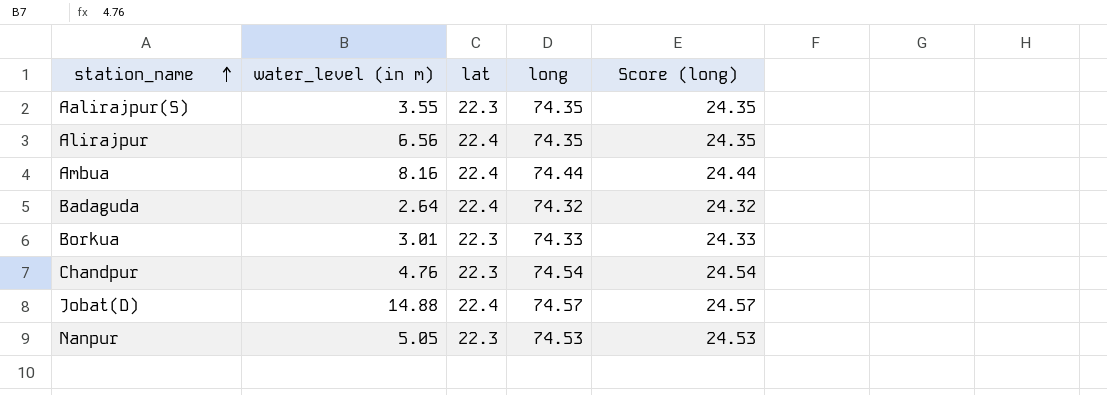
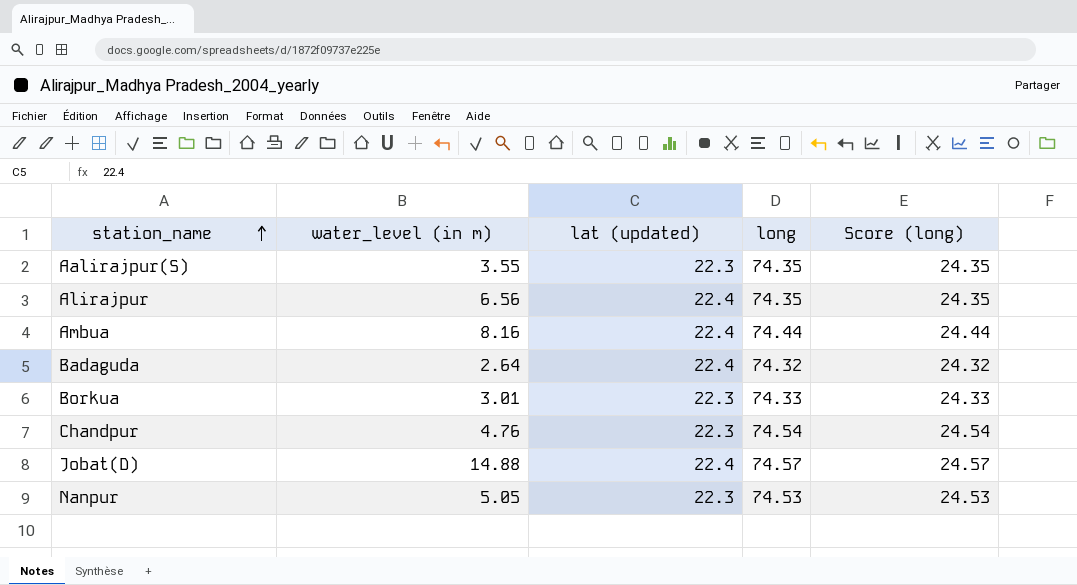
column name: lat -> lat (updated)

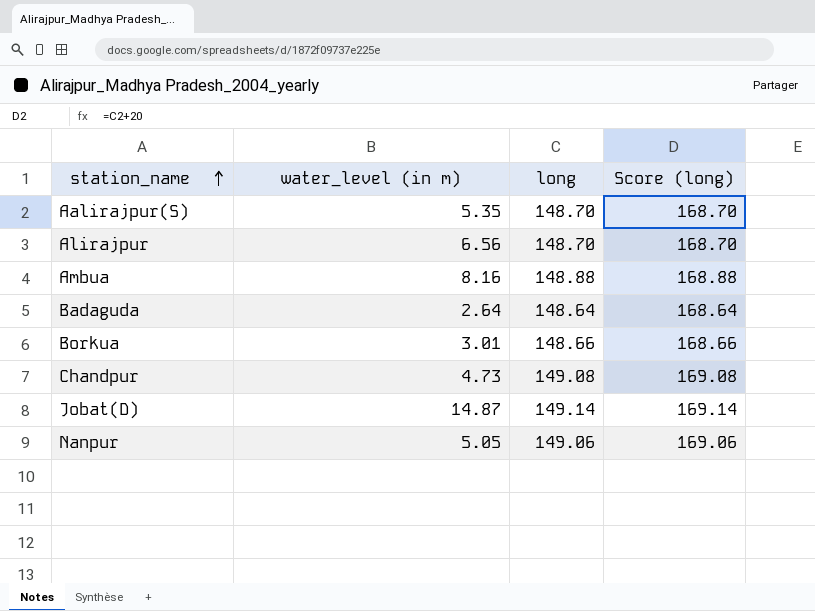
column lat (updated) | position: 3 -> none
column Score (long) | formula: [long] - 50 -> [long] + 20
Aalirajpur(S) | water_level (in m): 3.55 -> 5.35
Aalirajpur(S) | long: 74.35 -> 148.70
Alirajpur | long: 74.35 -> 148.70
Ambua | long: 74.44 -> 148.88
Badaguda | long: 74.32 -> 148.64
Borkua | long: 74.33 -> 148.66
Chandpur | water_level (in m): 4.76 -> 4.73
Chandpur | long: 74.54 -> 149.08
Jobat(D) | water_level (in m): 14.88 -> 14.87
Jobat(D) | long: 74.57 -> 149.14
Nanpur | long: 74.53 -> 149.06

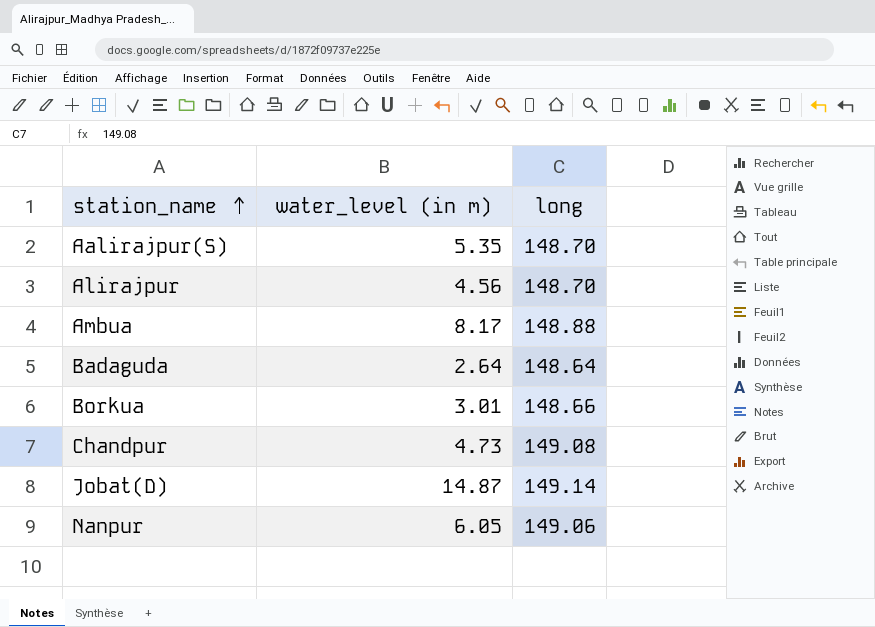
column Score (long) | formula: [long] + 20 -> none
Alirajpur | water_level (in m): 6.56 -> 4.56
Ambua | water_level (in m): 8.16 -> 8.17
Nanpur | water_level (in m): 5.05 -> 6.05

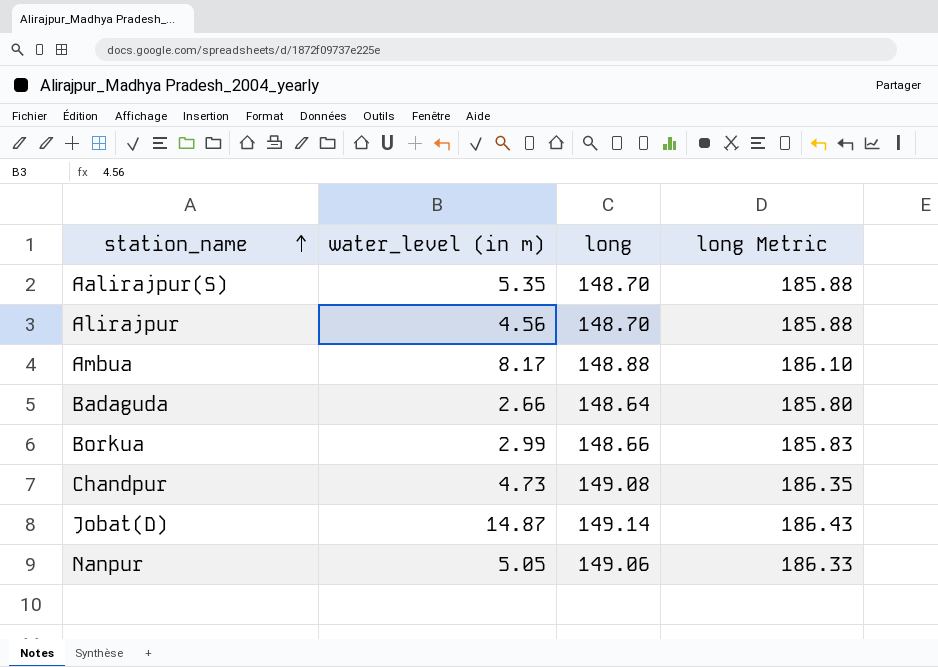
column long Metric | formula: none -> [long] * 1.25
Badaguda | water_level (in m): 2.64 -> 2.66
Borkua | water_level (in m): 3.01 -> 2.99
Nanpur | water_level (in m): 6.05 -> 5.05

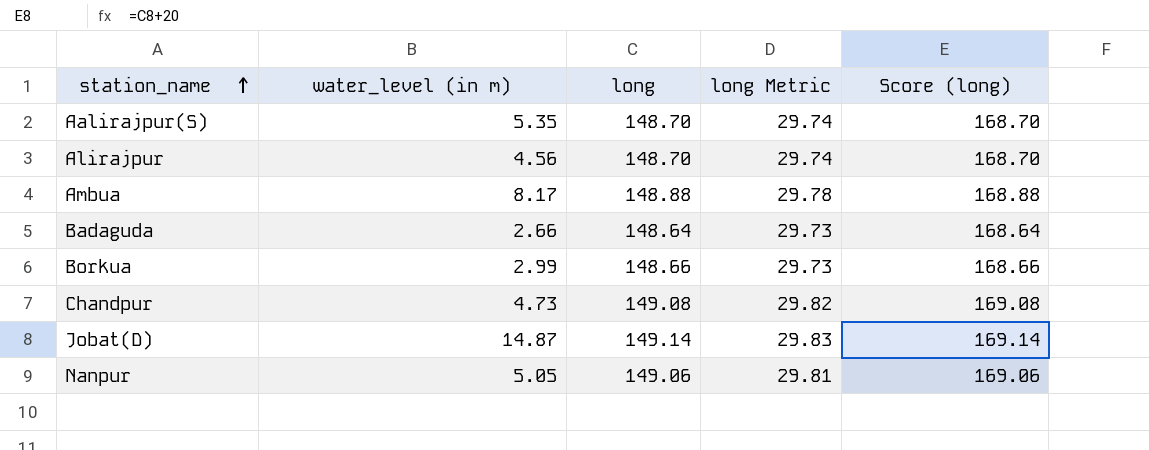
column long Metric | formula: [long] * 1.25 -> [long] * 0.2
column Score (long) | formula: none -> [long] + 20

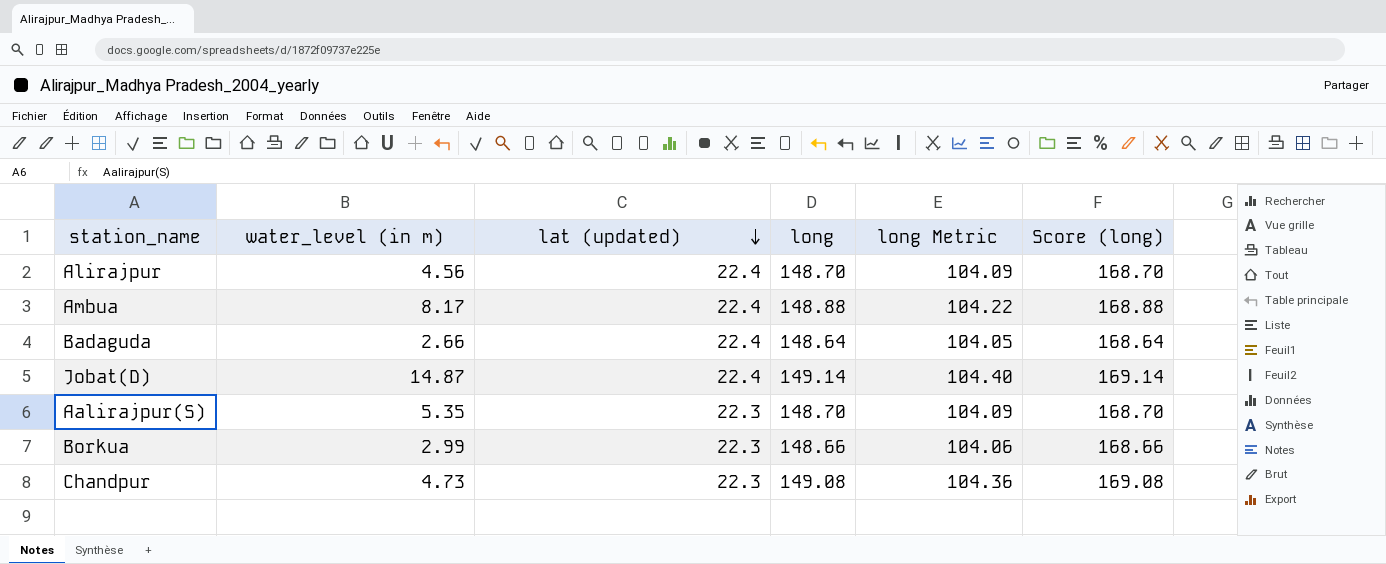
row order: station_name ascending -> lat (updated) descending
column lat (updated) | position: none -> 3
column long Metric | formula: [long] * 0.2 -> [long] * 0.7
row Nanpur: 5.05 | 149.06 | 29.81 | 169.06 -> none

